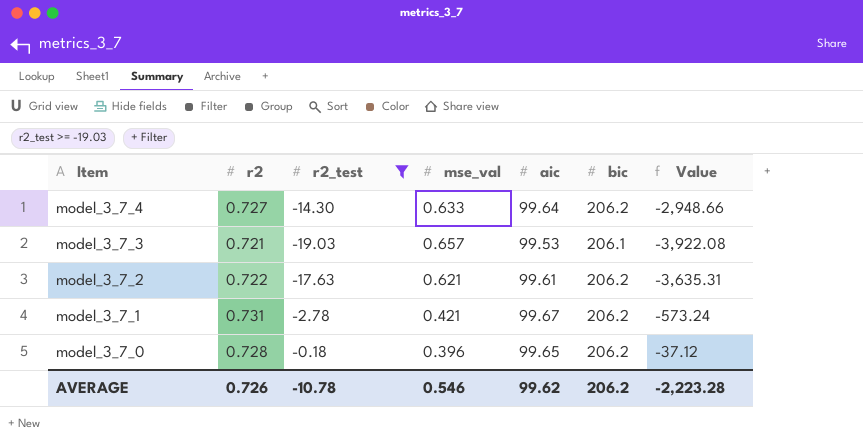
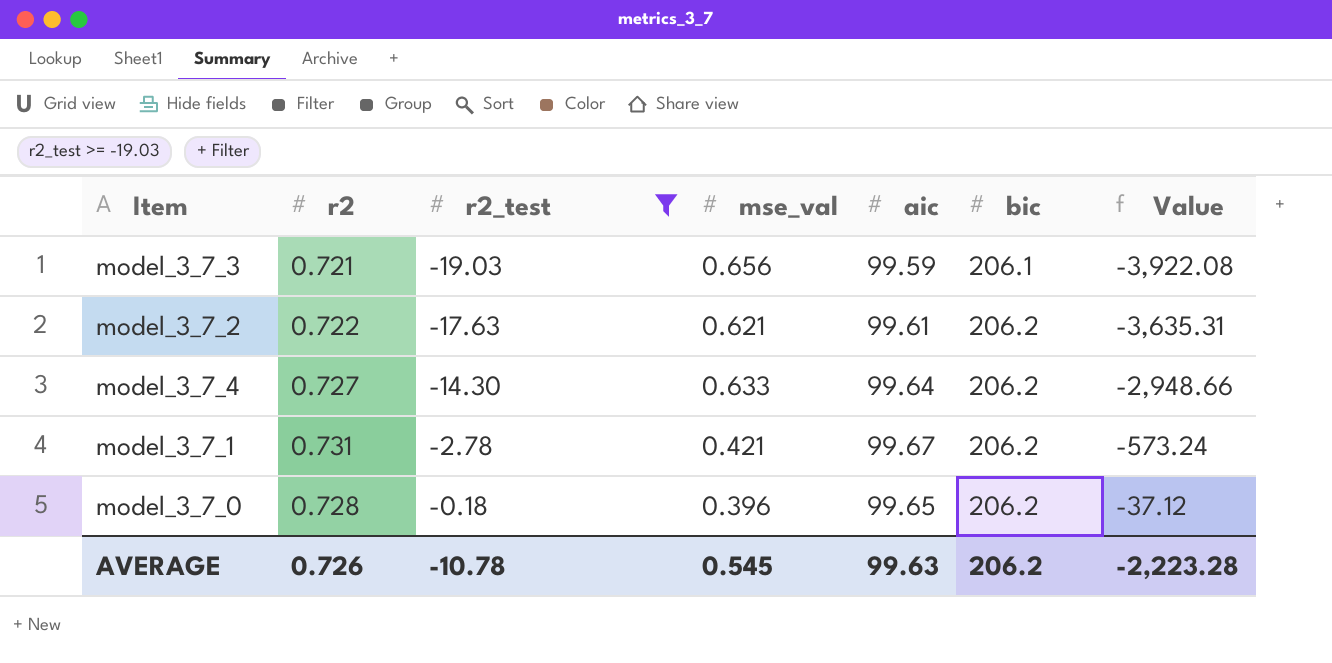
row order: Item descending -> r2_test ascending
model_3_7_3 | mse_val: 0.657 -> 0.656
model_3_7_3 | aic: 99.53 -> 99.59
AVERAGE | mse_val: 0.546 -> 0.545
AVERAGE | aic: 99.62 -> 99.63

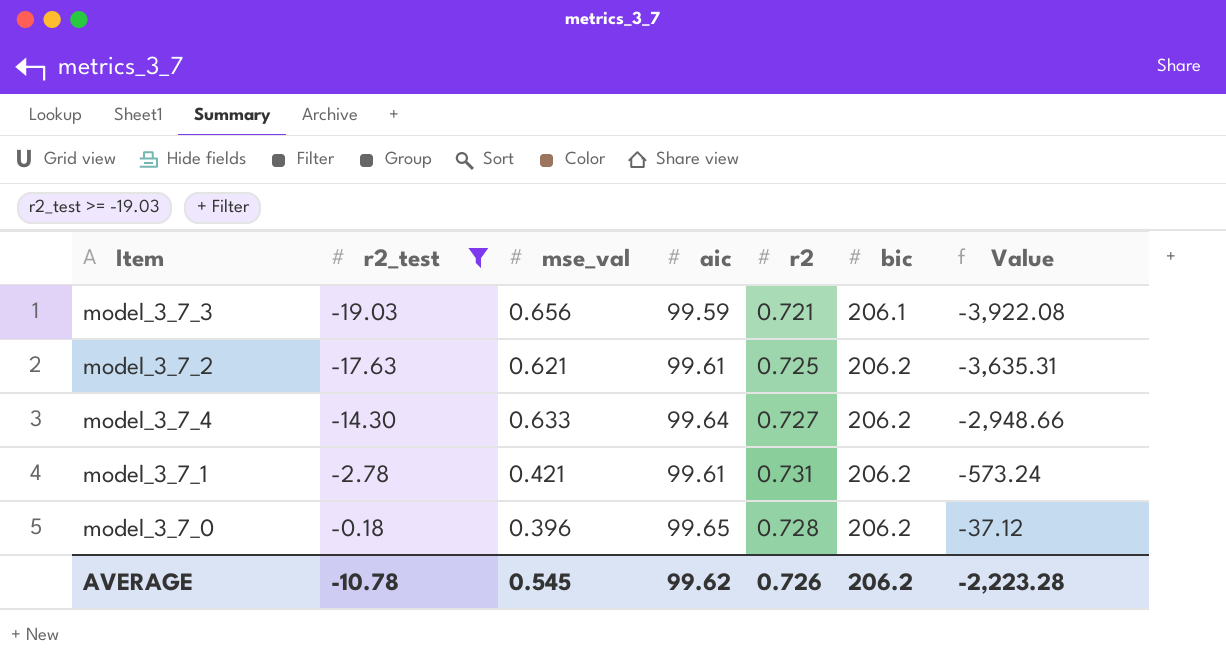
column r2 | position: 2 -> 5
model_3_7_2 | r2: 0.722 -> 0.725
model_3_7_1 | aic: 99.67 -> 99.61
AVERAGE | aic: 99.63 -> 99.62

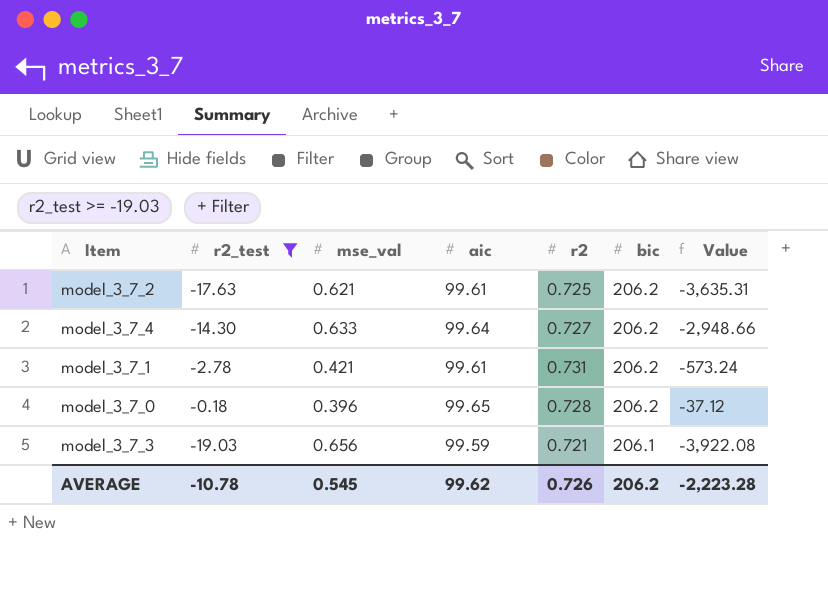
row order: r2_test ascending -> bic descending

